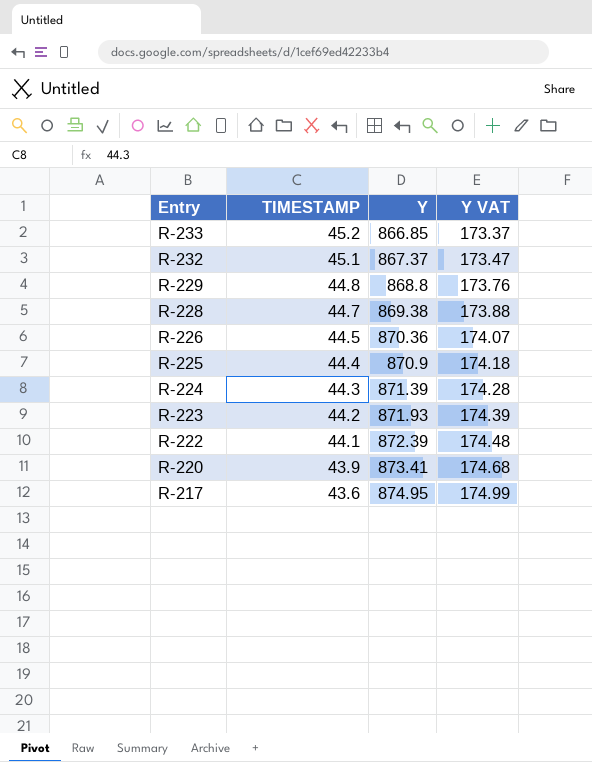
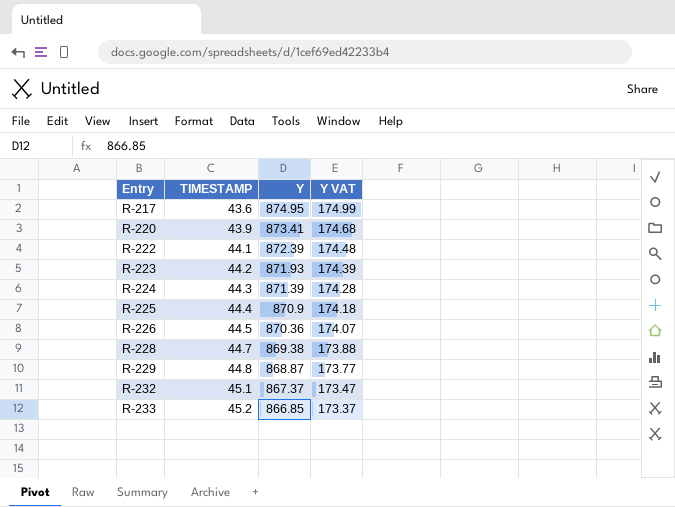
row order: Entry descending -> Entry ascending
R-229 | Y: 868.8 -> 868.87
R-229 | Y VAT: 173.76 -> 173.77

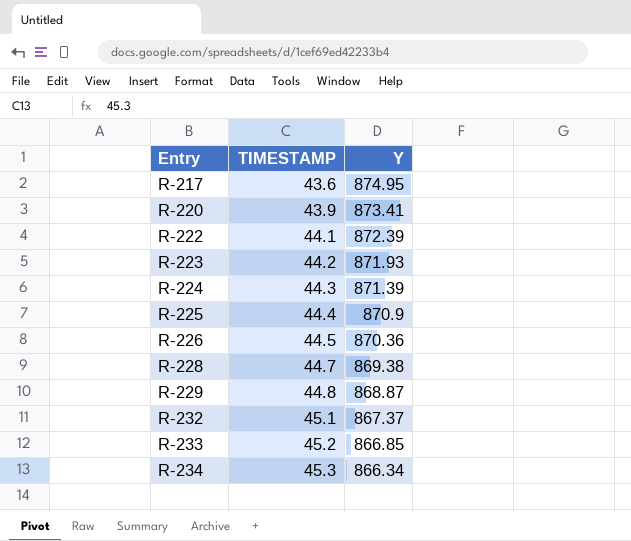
column Y VAT | formula: [Y] * 0.2 -> none
row R-234: none -> 45.3 | 866.34

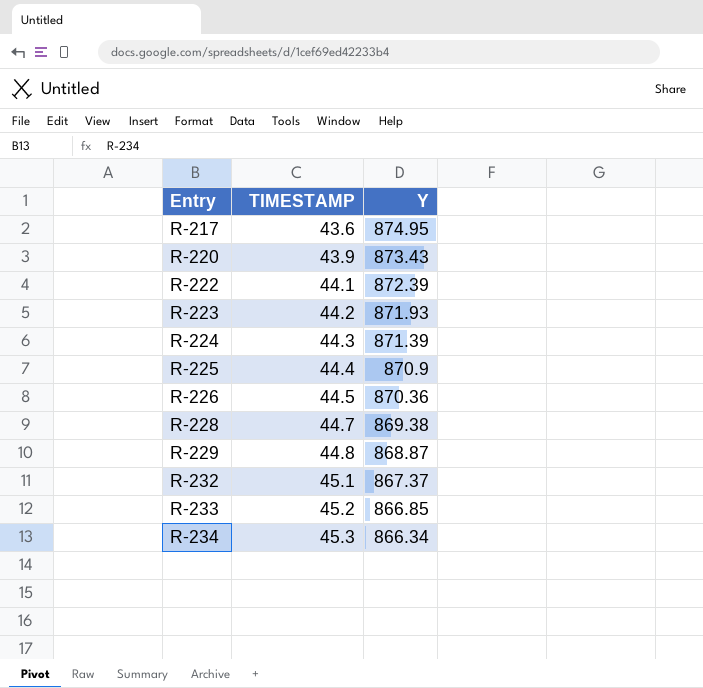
R-220 | Y: 873.41 -> 873.43

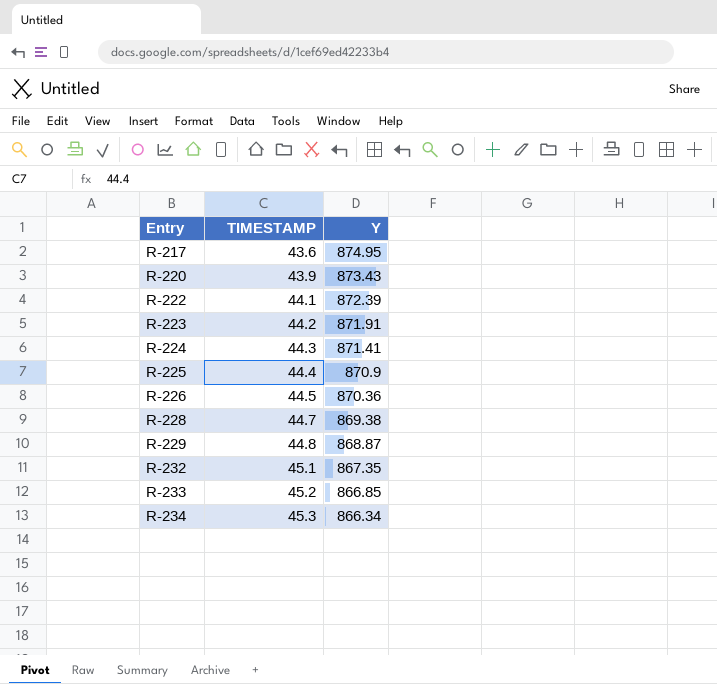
R-223 | Y: 871.93 -> 871.91
R-224 | Y: 871.39 -> 871.41
R-232 | Y: 867.37 -> 867.35

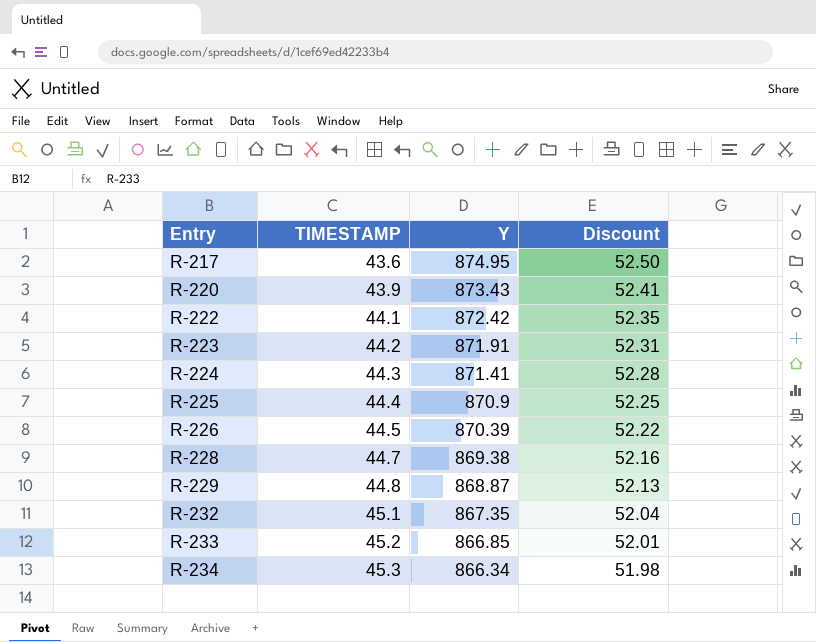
column Discount | formula: none -> [Y] * 0.06
R-222 | Y: 872.39 -> 872.42
R-226 | Y: 870.36 -> 870.39

